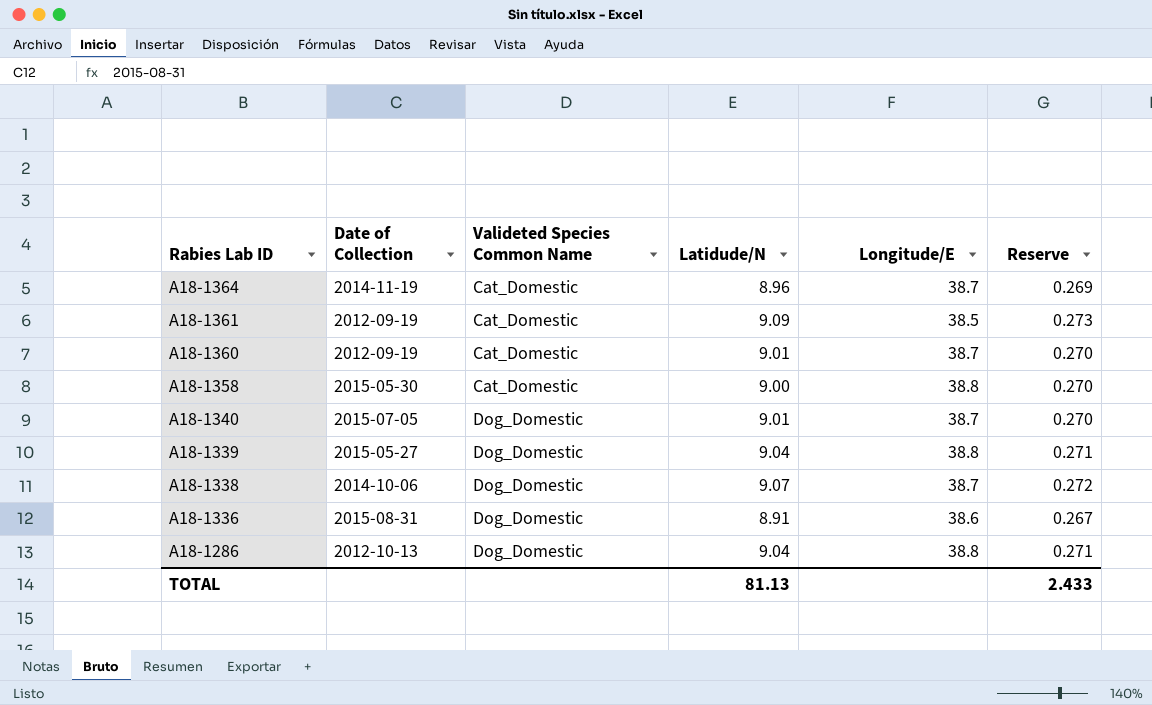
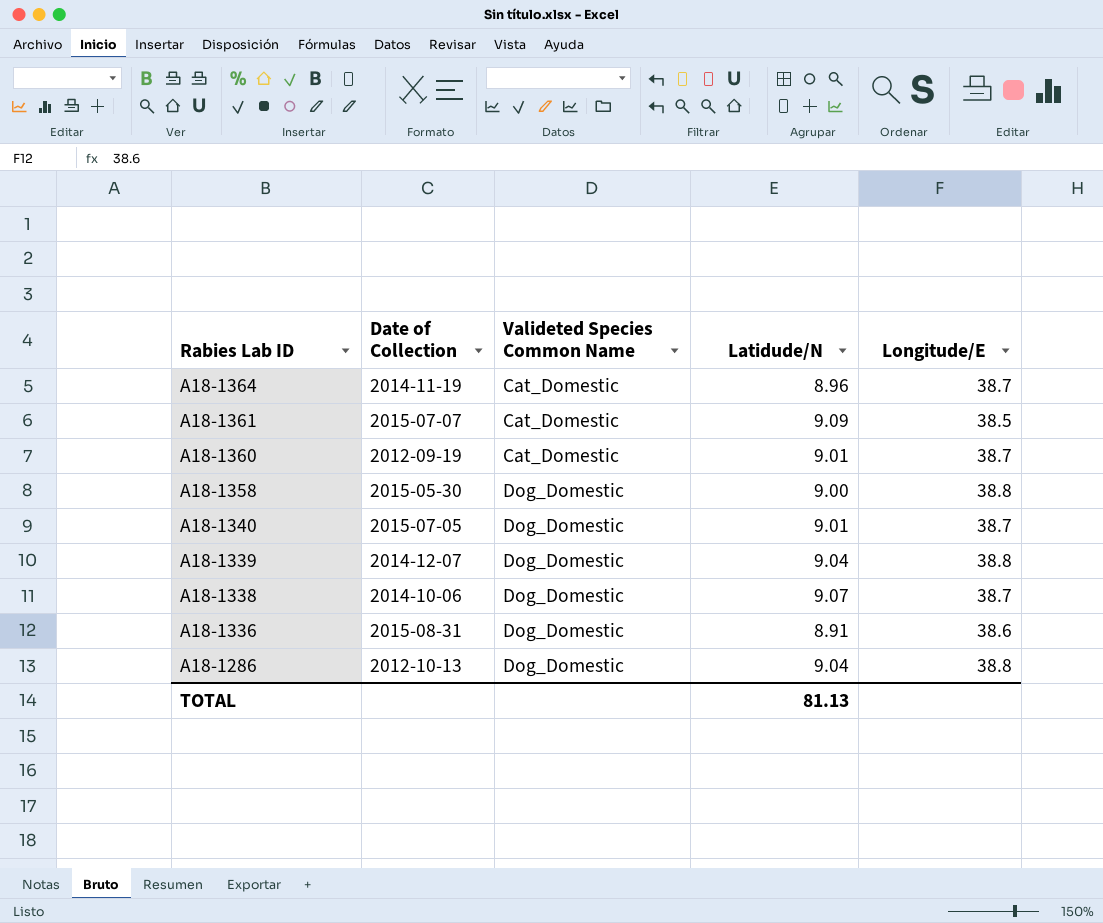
column Reserve | formula: [Latidude/N] * 0.03 -> none
A18-1361 | Date of Collection: 2012-09-19 -> 2015-07-07
A18-1358 | Valideted Species Common Name: Cat_Domestic -> Dog_Domestic
A18-1339 | Date of Collection: 2015-05-27 -> 2014-12-07

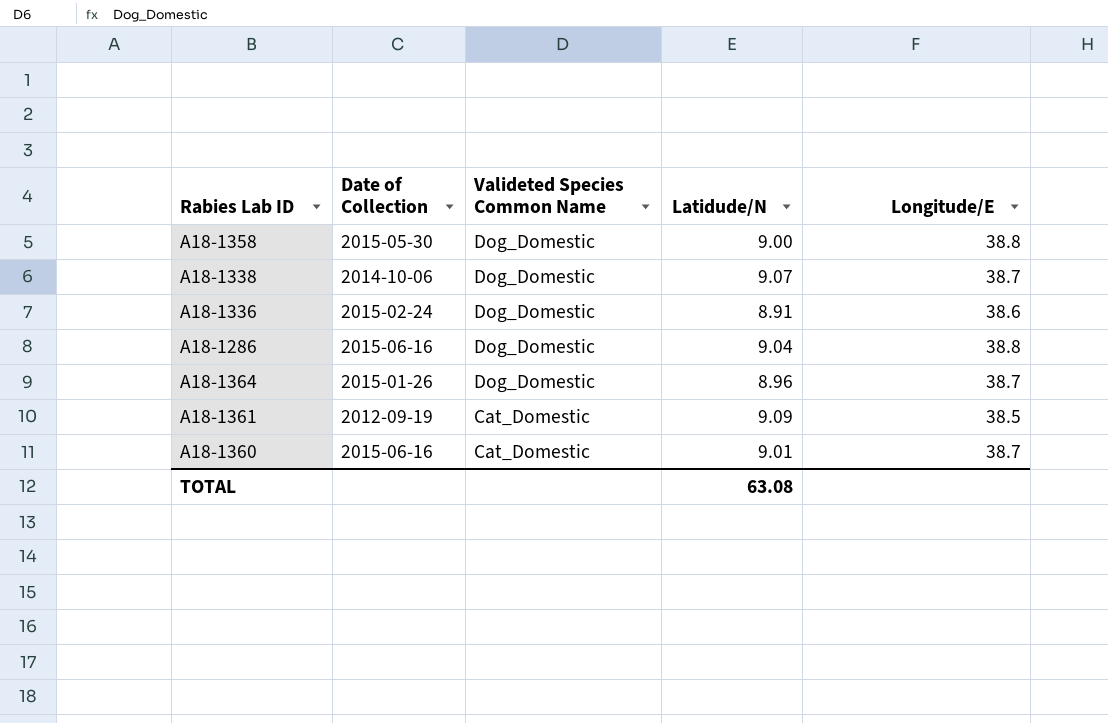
row order: Rabies Lab ID descending -> Valideted Species Common Name descending
row A18-1340: 2015-07-05 | Dog_Domestic | 9.01 | 38.7 -> none
row A18-1339: 2014-12-07 | Dog_Domestic | 9.04 | 38.8 -> none
A18-1336 | Date of Collection: 2015-08-31 -> 2015-02-24
A18-1286 | Date of Collection: 2012-10-13 -> 2015-06-16
A18-1364 | Date of Collection: 2014-11-19 -> 2015-01-26
A18-1364 | Valideted Species Common Name: Cat_Domestic -> Dog_Domestic
A18-1361 | Date of Collection: 2015-07-07 -> 2012-09-19
A18-1360 | Date of Collection: 2012-09-19 -> 2015-06-16
TOTAL | Latidude/N: 81.13 -> 63.08

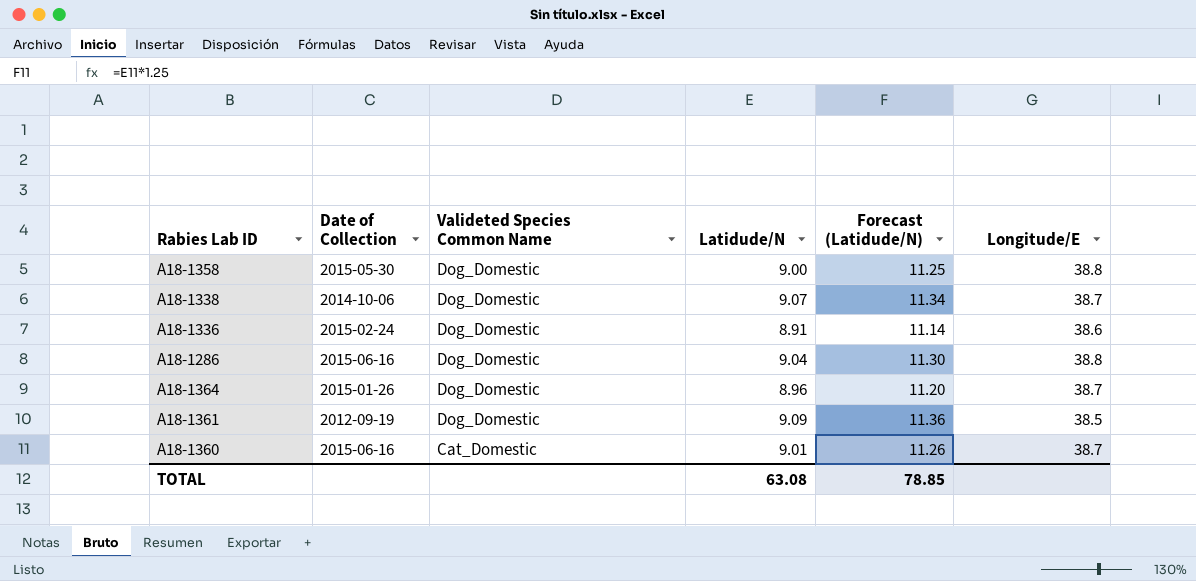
column Forecast (Latidude/N) | formula: none -> [Latidude/N] * 1.25
A18-1361 | Valideted Species Common Name: Cat_Domestic -> Dog_Domestic

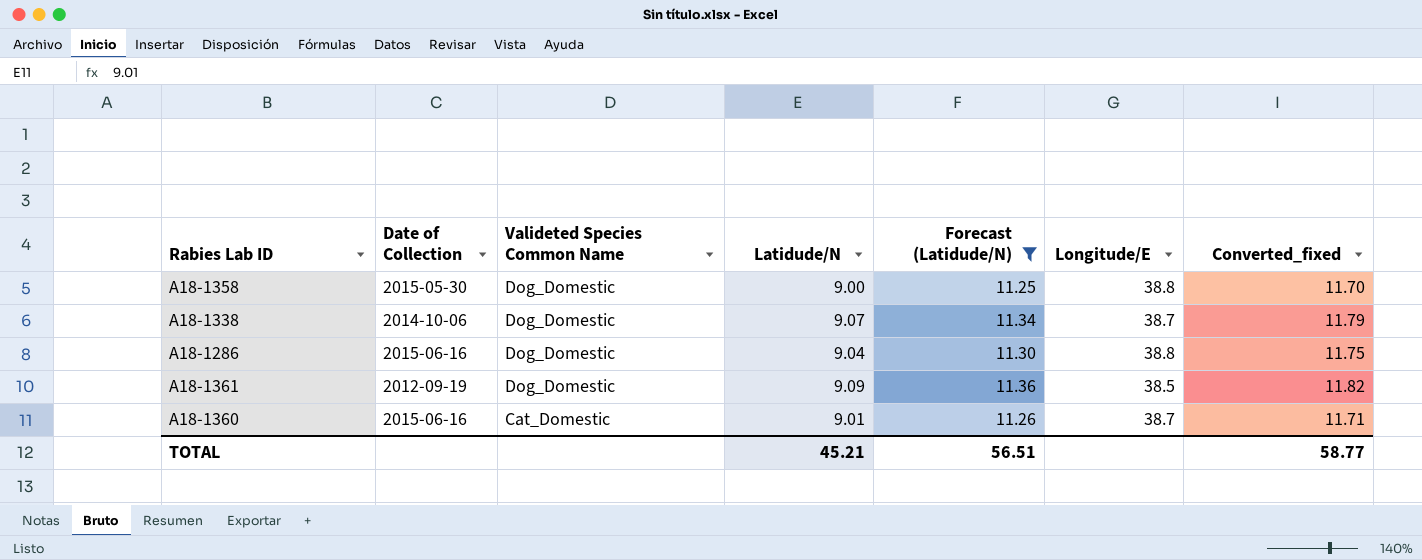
filter: none -> Forecast (Latidude/N) >= 11.25
column Converted_fixed | formula: none -> [Latidude/N] * 1.3
TOTAL | Latidude/N: 63.08 -> 45.21
TOTAL | Forecast (Latidude/N): 78.85 -> 56.51

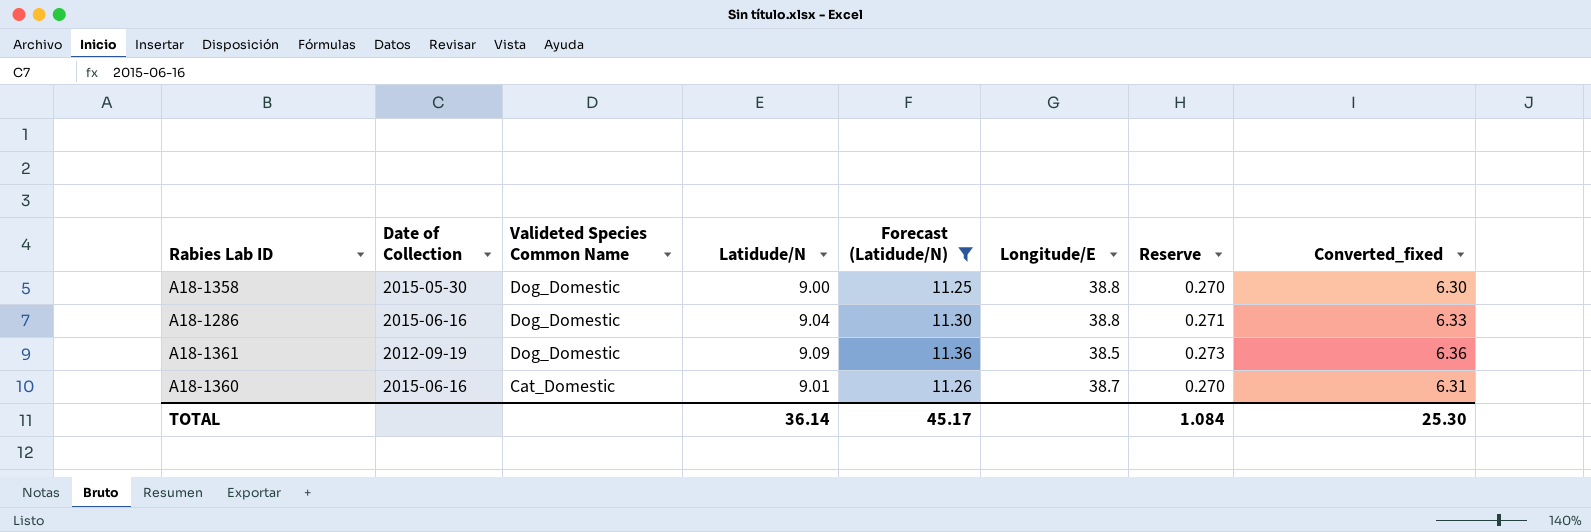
column Reserve | formula: none -> [Latidude/N] * 0.03
column Converted_fixed | formula: [Latidude/N] * 1.3 -> [Latidude/N] * 0.7
row A18-1338: 2014-10-06 | Dog_Domestic | 9.07 | 11.34 | 38.7 | 11.79 -> none
TOTAL | Latidude/N: 45.21 -> 36.14
TOTAL | Forecast (Latidude/N): 56.51 -> 45.17
TOTAL | Converted_fixed: 58.77 -> 25.30

